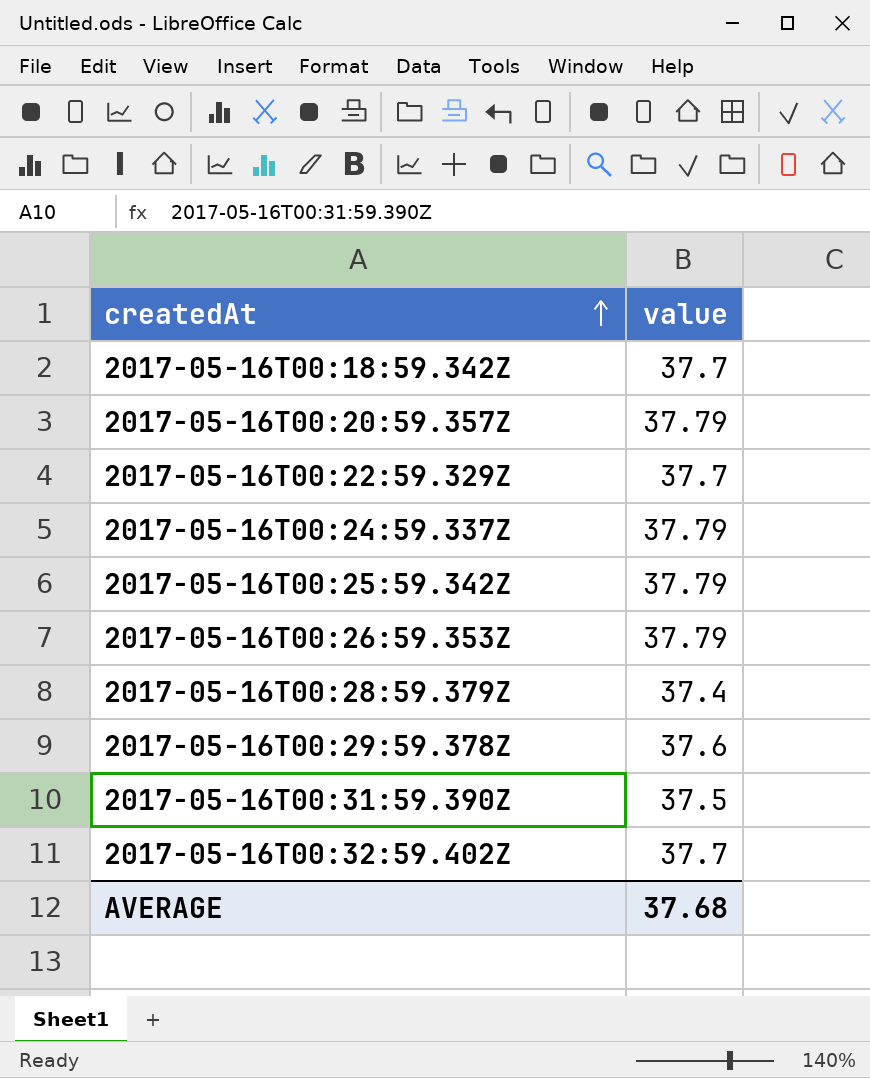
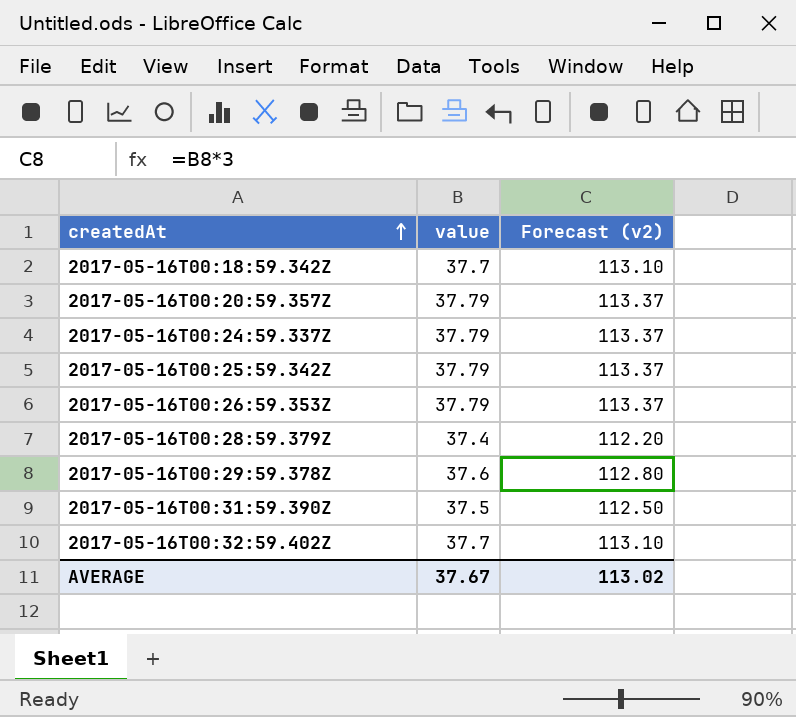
column Forecast (v2) | formula: none -> [value] * 3
row 2017-05-16T00:22:59.329Z: 37.7 -> none
AVERAGE | value: 37.68 -> 37.67

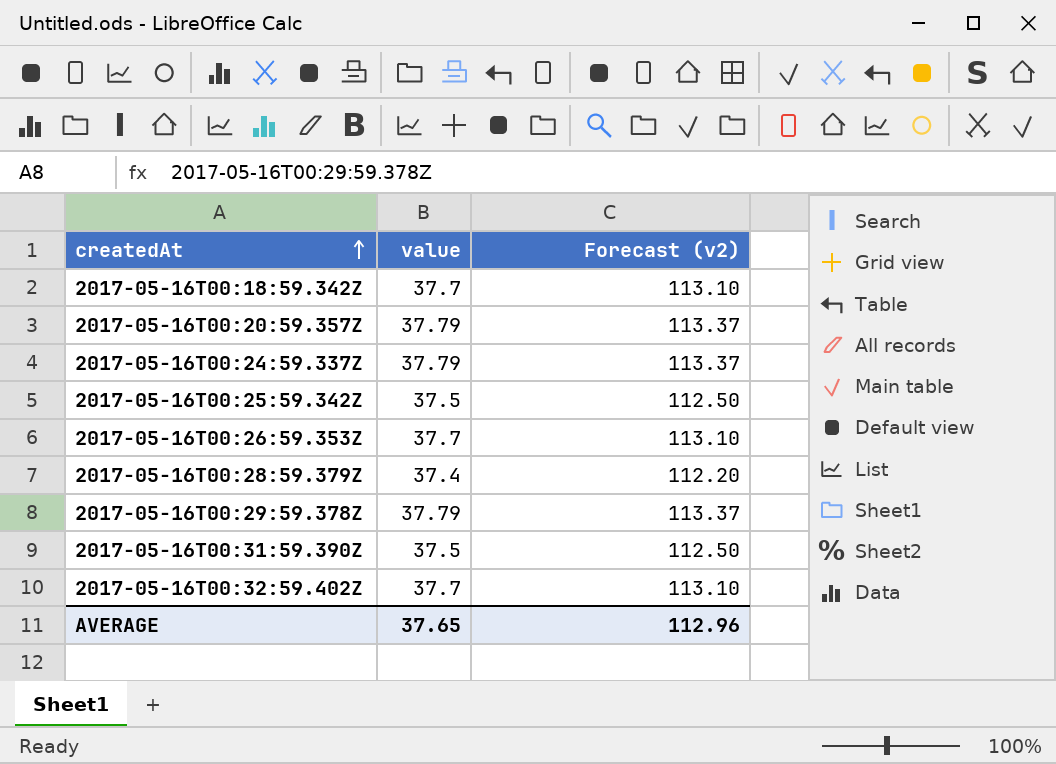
2017-05-16T00:25:59.342Z | value: 37.79 -> 37.5
2017-05-16T00:25:59.342Z | Forecast (v2): 113.37 -> 112.50
2017-05-16T00:26:59.353Z | value: 37.79 -> 37.7
2017-05-16T00:26:59.353Z | Forecast (v2): 113.37 -> 113.10
2017-05-16T00:29:59.378Z | value: 37.6 -> 37.79
2017-05-16T00:29:59.378Z | Forecast (v2): 112.80 -> 113.37
AVERAGE | value: 37.67 -> 37.65
AVERAGE | Forecast (v2): 113.02 -> 112.96

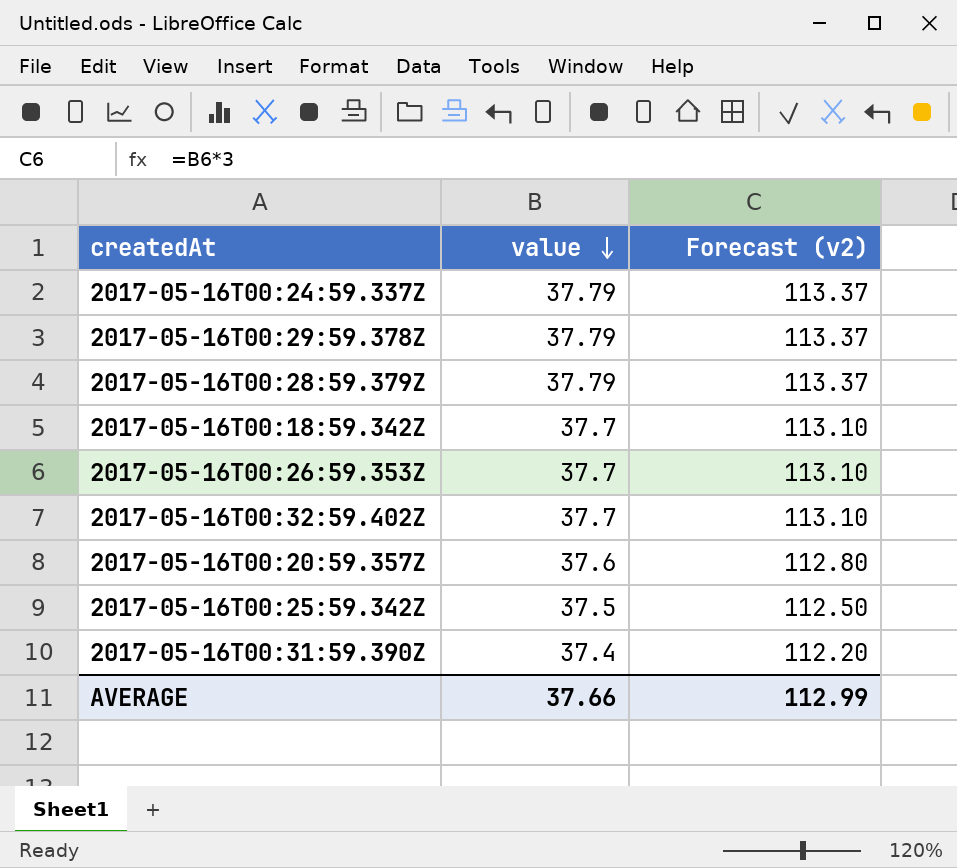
row order: createdAt ascending -> value descending
2017-05-16T00:28:59.379Z | value: 37.4 -> 37.79
2017-05-16T00:28:59.379Z | Forecast (v2): 112.20 -> 113.37
2017-05-16T00:20:59.357Z | value: 37.79 -> 37.6
2017-05-16T00:20:59.357Z | Forecast (v2): 113.37 -> 112.80
2017-05-16T00:31:59.390Z | value: 37.5 -> 37.4
2017-05-16T00:31:59.390Z | Forecast (v2): 112.50 -> 112.20
AVERAGE | value: 37.65 -> 37.66
AVERAGE | Forecast (v2): 112.96 -> 112.99

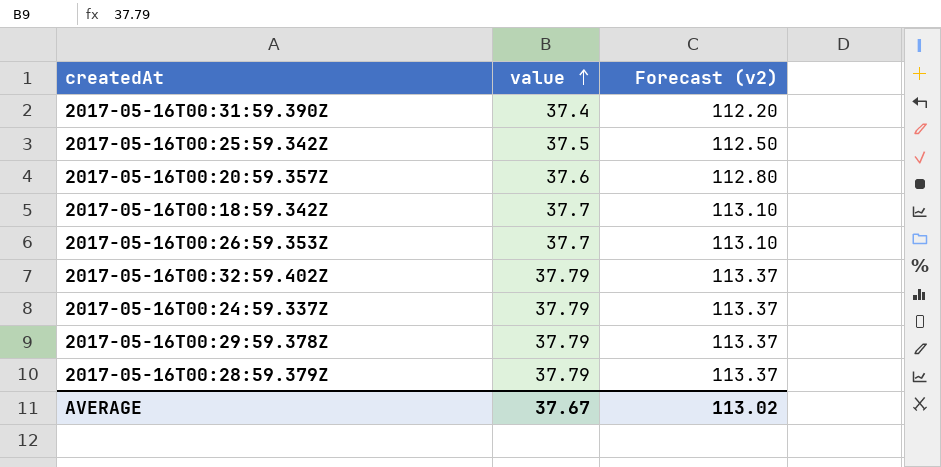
row order: value descending -> value ascending
2017-05-16T00:32:59.402Z | value: 37.7 -> 37.79
2017-05-16T00:32:59.402Z | Forecast (v2): 113.10 -> 113.37
AVERAGE | value: 37.66 -> 37.67
AVERAGE | Forecast (v2): 112.99 -> 113.02

